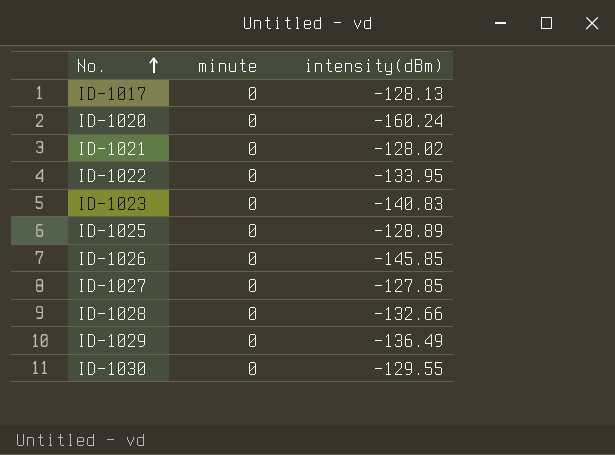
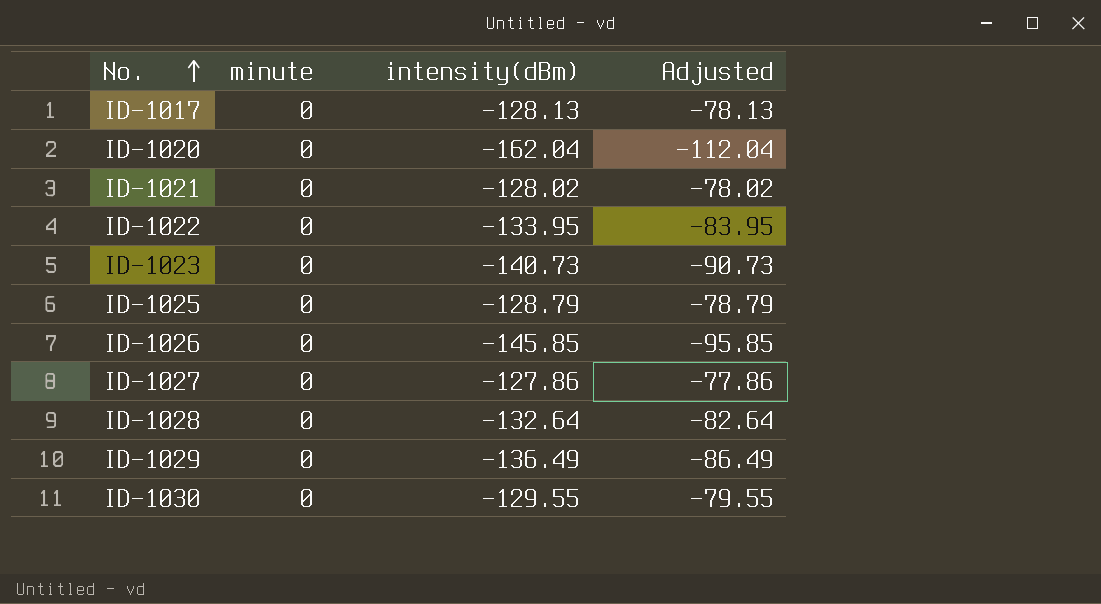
column Adjusted | formula: none -> [intensity(dBm)] + 50
ID-1020 | intensity(dBm): -160.24 -> -162.04
ID-1023 | intensity(dBm): -140.83 -> -140.73
ID-1025 | intensity(dBm): -128.89 -> -128.79
ID-1027 | intensity(dBm): -127.85 -> -127.86
ID-1028 | intensity(dBm): -132.66 -> -132.64

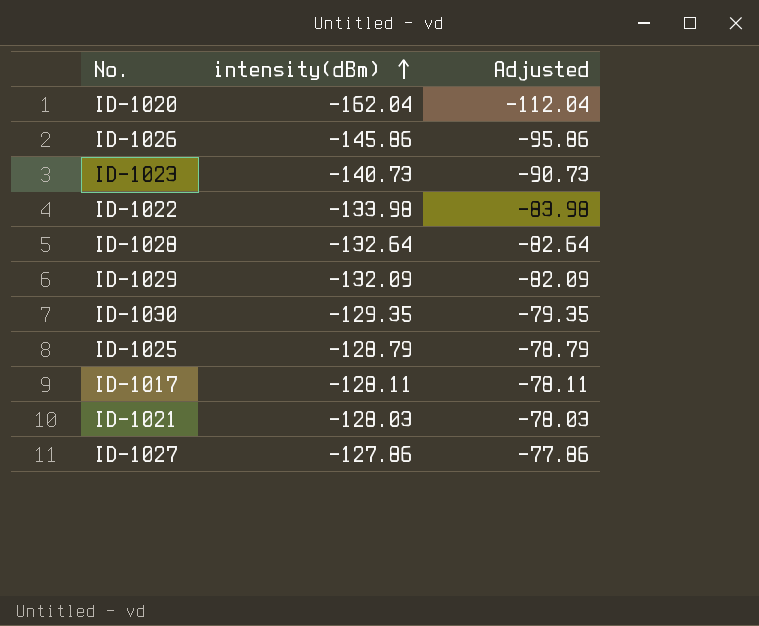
row order: No. ascending -> intensity(dBm) ascending
column minute | position: 2 -> none
ID-1026 | intensity(dBm): -145.85 -> -145.86
ID-1026 | Adjusted: -95.85 -> -95.86
ID-1022 | intensity(dBm): -133.95 -> -133.98
ID-1022 | Adjusted: -83.95 -> -83.98
ID-1029 | intensity(dBm): -136.49 -> -132.09
ID-1029 | Adjusted: -86.49 -> -82.09
ID-1030 | intensity(dBm): -129.55 -> -129.35
ID-1030 | Adjusted: -79.55 -> -79.35
ID-1017 | intensity(dBm): -128.13 -> -128.11
ID-1017 | Adjusted: -78.13 -> -78.11
ID-1021 | intensity(dBm): -128.02 -> -128.03
ID-1021 | Adjusted: -78.02 -> -78.03

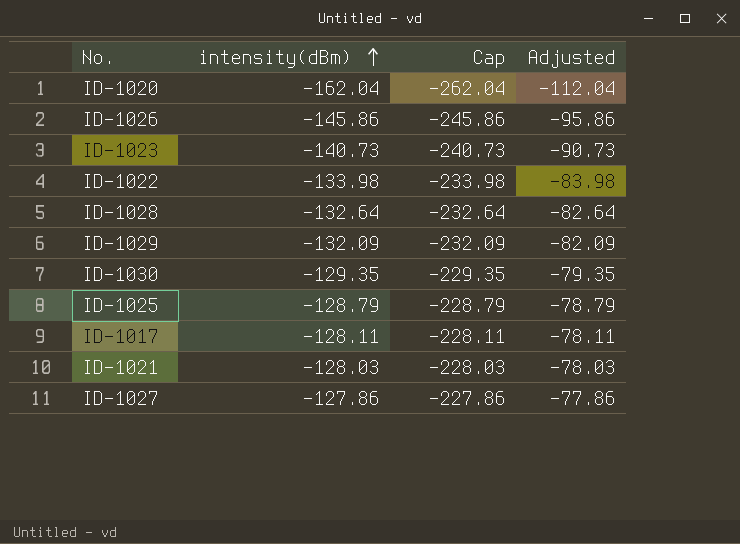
column Cap | formula: none -> [intensity(dBm)] - 100

